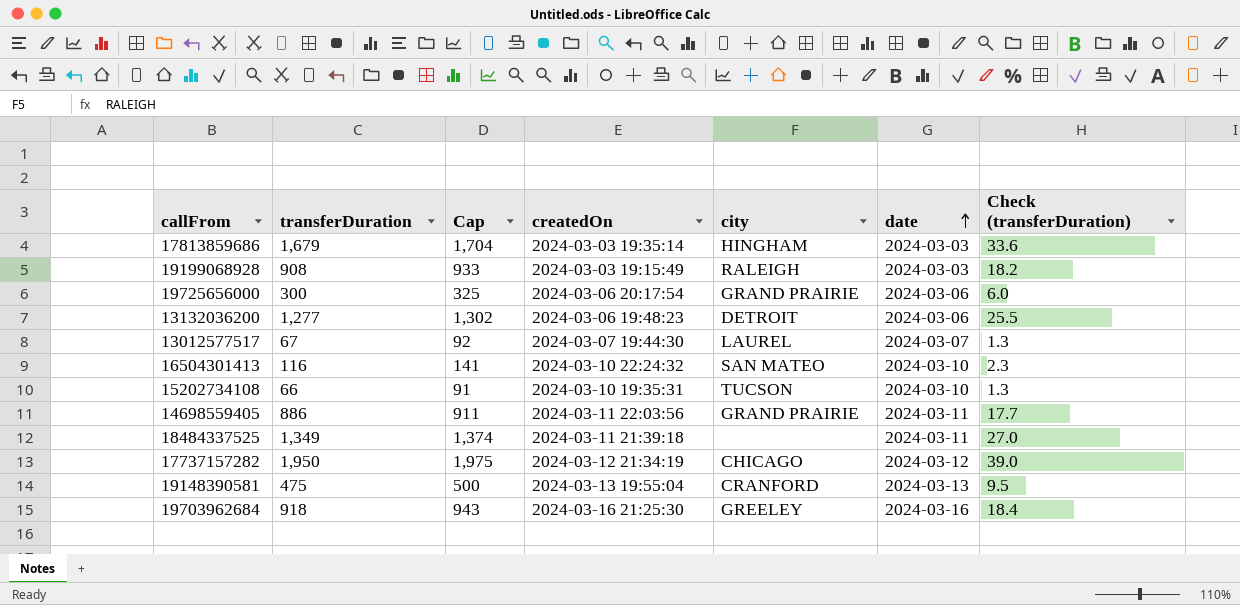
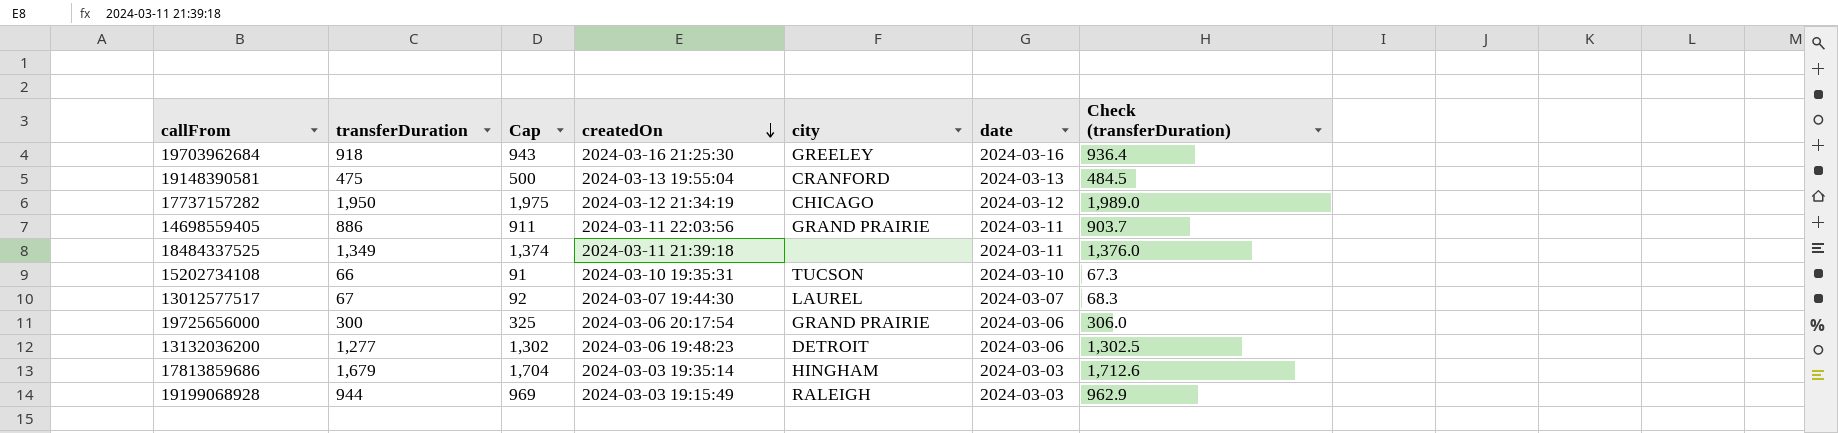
row order: date ascending -> createdOn descending
column Check (transferDuration) | formula: [transferDuration] * 0.02 -> [transferDuration] * 1.02
row 16504301413: 116 | 141 | 2024-03-10 22:24:32 | SAN MATEO | 2024-03-10 | 2.3 -> none
19199068928 | transferDuration: 908 -> 944
19199068928 | Cap: 933 -> 969

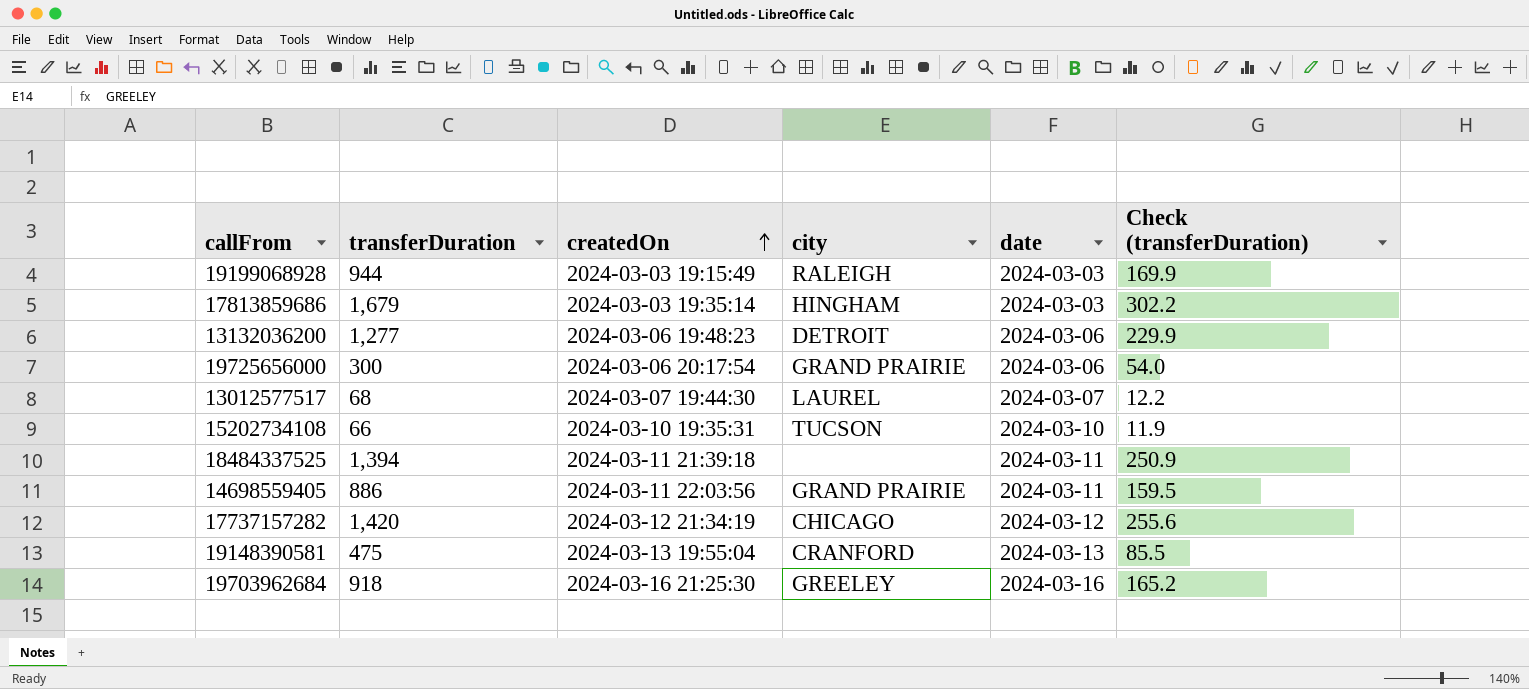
row order: createdOn descending -> createdOn ascending
column Cap | formula: [transferDuration] + 25 -> none
column Check (transferDuration) | formula: [transferDuration] * 1.02 -> [transferDuration] * 0.18
13012577517 | transferDuration: 67 -> 68
18484337525 | transferDuration: 1,349 -> 1,394
17737157282 | transferDuration: 1,950 -> 1,420

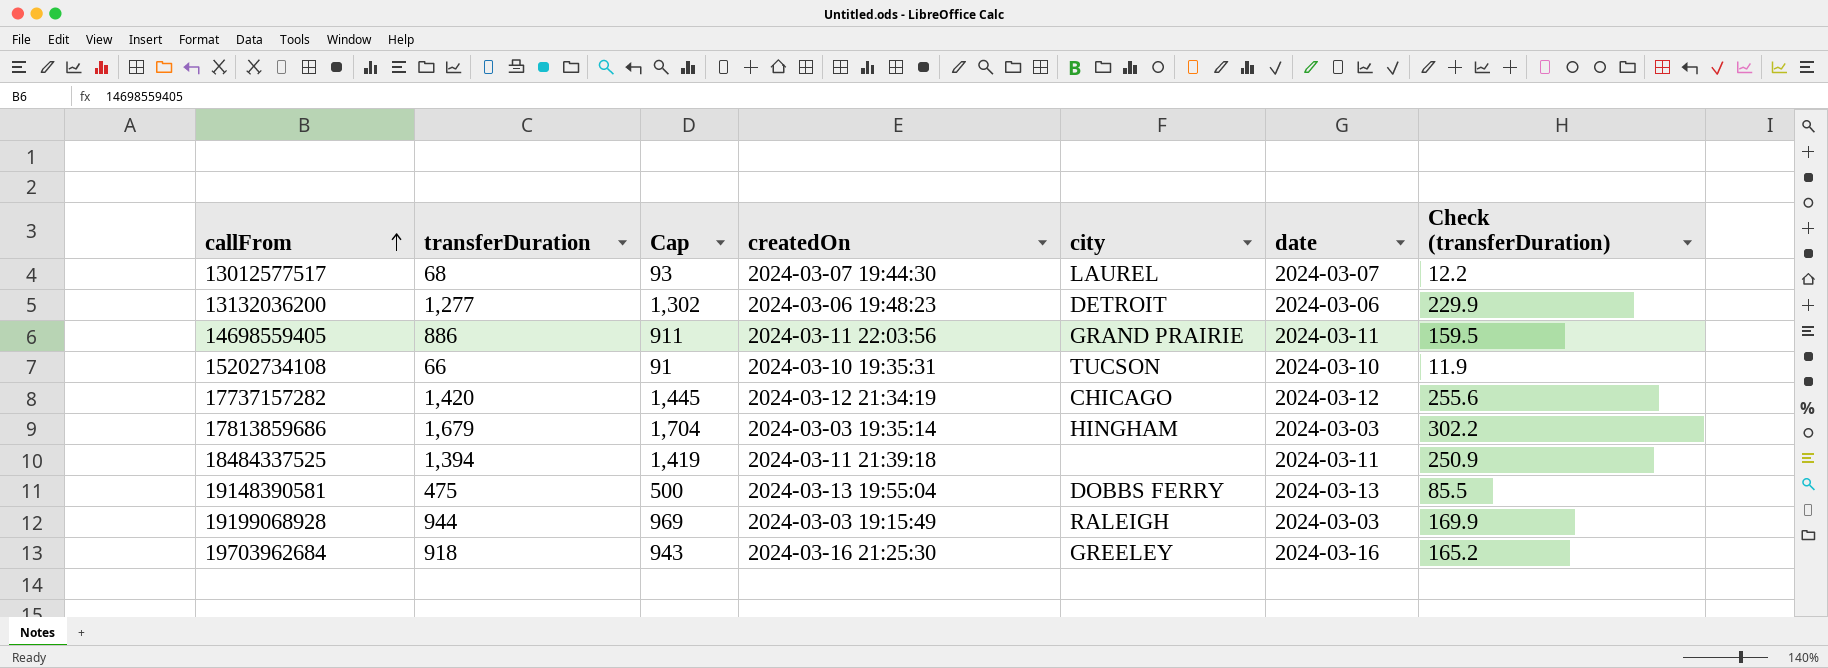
row order: createdOn ascending -> callFrom ascending
column Cap | formula: none -> [transferDuration] + 25
row 19725656000: 300 | 2024-03-06 20:17:54 | GRAND PRAIRIE | 2024-03-06 | 54.0 -> none
19148390581 | city: CRANFORD -> DOBBS FERRY

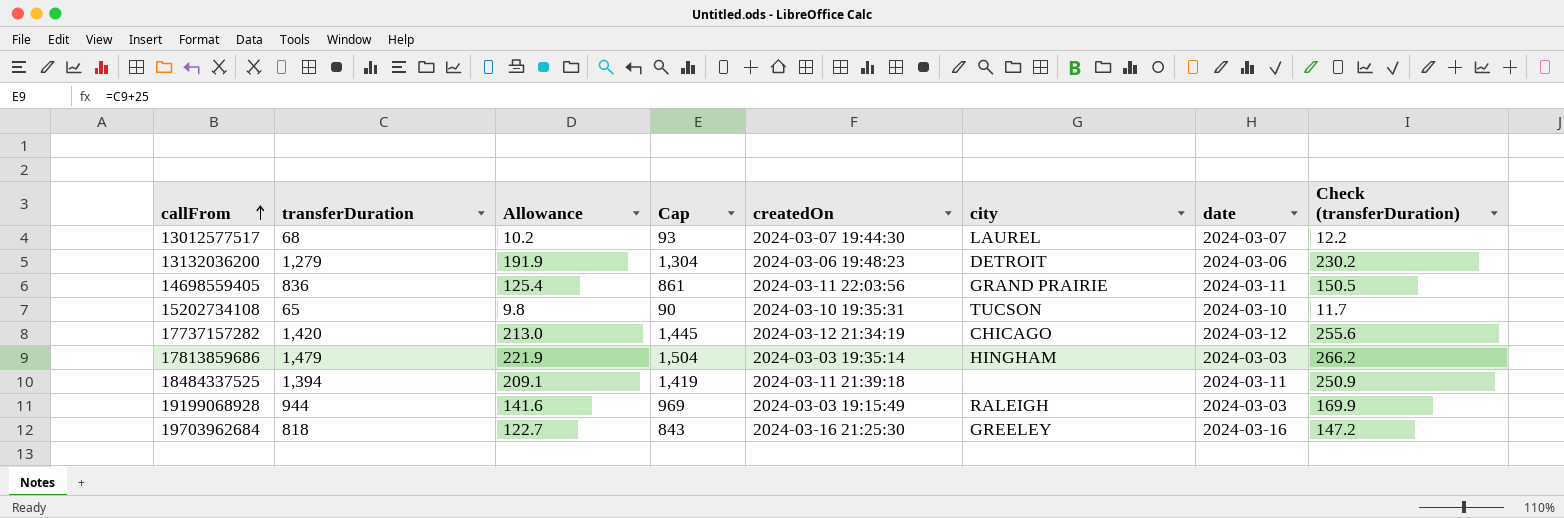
column Allowance | formula: none -> [transferDuration] * 0.15
row 19148390581: 475 | 500 | 2024-03-13 19:55:04 | DOBBS FERRY | 2024-03-13 | 85.5 -> none
13132036200 | transferDuration: 1,277 -> 1,279
13132036200 | Cap: 1,302 -> 1,304
13132036200 | Check (transferDuration): 229.9 -> 230.2
14698559405 | transferDuration: 886 -> 836
14698559405 | Cap: 911 -> 861
14698559405 | Check (transferDuration): 159.5 -> 150.5
15202734108 | transferDuration: 66 -> 65
15202734108 | Cap: 91 -> 90
15202734108 | Check (transferDuration): 11.9 -> 11.7
17813859686 | transferDuration: 1,679 -> 1,479
17813859686 | Cap: 1,704 -> 1,504
17813859686 | Check (transferDuration): 302.2 -> 266.2
19703962684 | transferDuration: 918 -> 818
19703962684 | Cap: 943 -> 843
19703962684 | Check (transferDuration): 165.2 -> 147.2

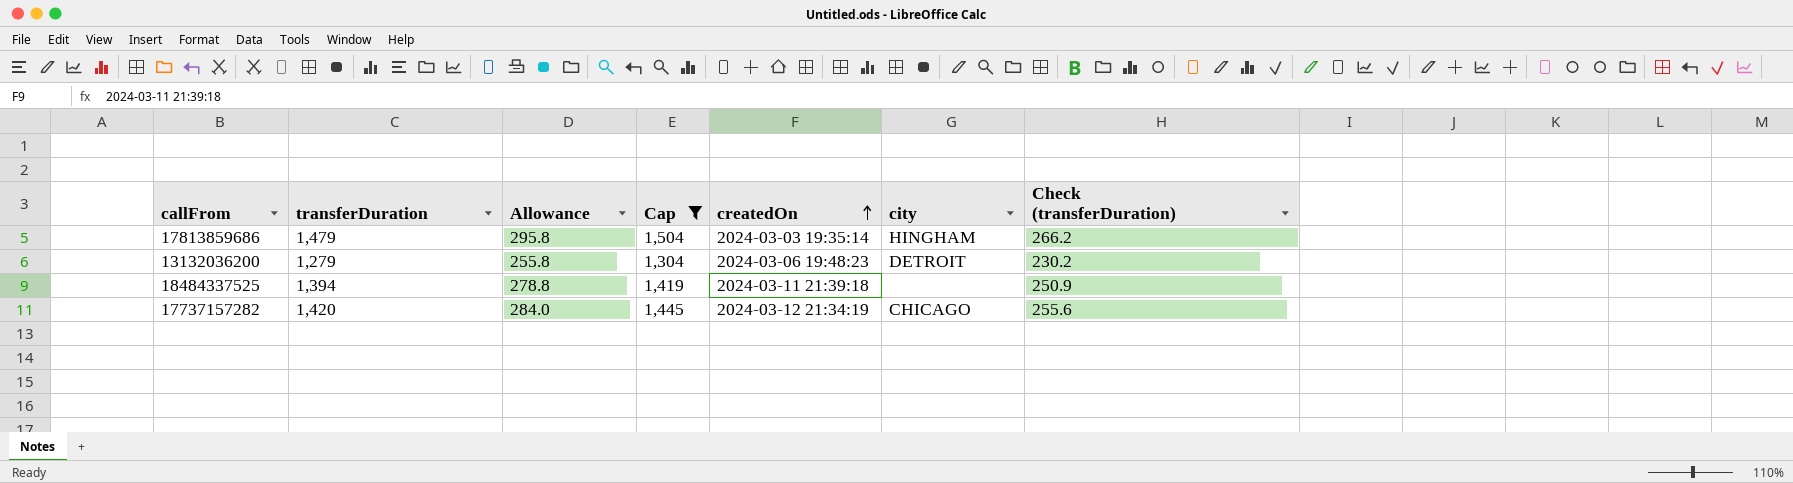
filter: none -> Cap >= 1,304
row order: callFrom ascending -> createdOn ascending
column date | position: 7 -> none
column Allowance | formula: [transferDuration] * 0.15 -> [transferDuration] * 0.2

